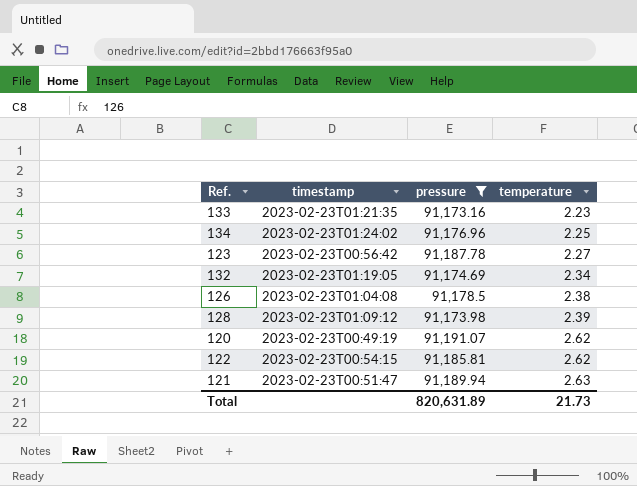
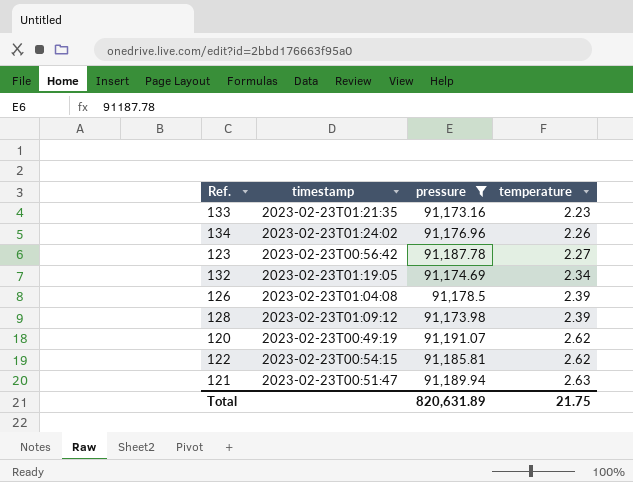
134 | temperature: 2.25 -> 2.26
126 | temperature: 2.38 -> 2.39
Total | temperature: 21.73 -> 21.75

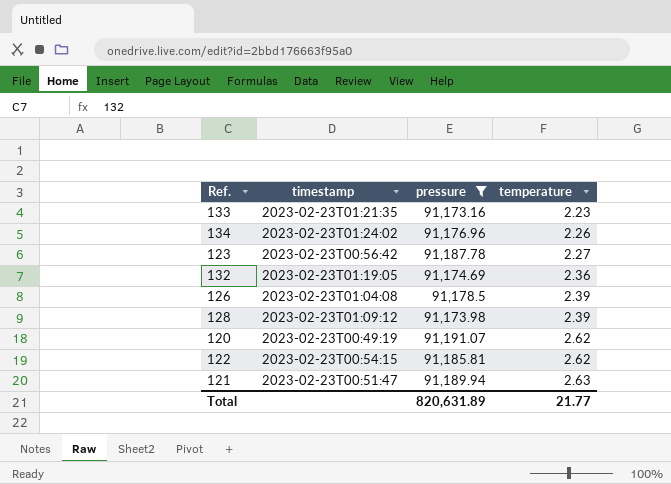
132 | temperature: 2.34 -> 2.36
Total | temperature: 21.75 -> 21.77

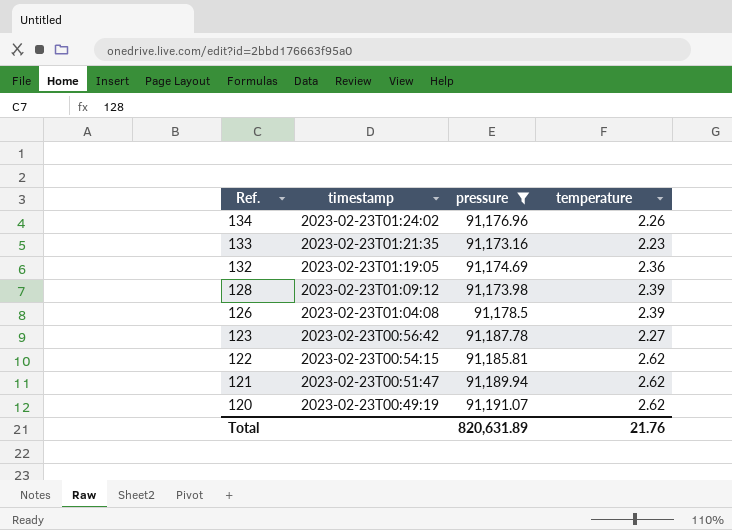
row order: temperature ascending -> Ref. descending
121 | temperature: 2.63 -> 2.62
Total | temperature: 21.77 -> 21.76

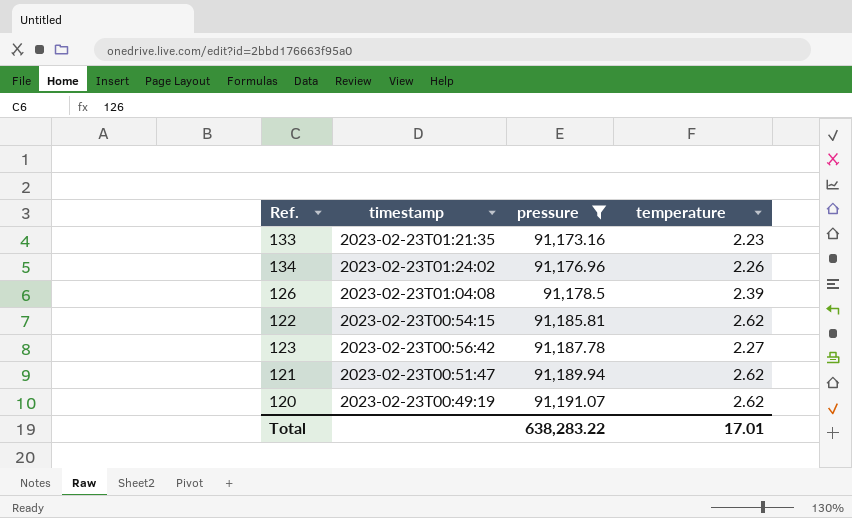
row order: Ref. descending -> pressure ascending
row 132: 2023-02-23T01:19:05 | 91,174.69 | 2.36 -> none
row 128: 2023-02-23T01:09:12 | 91,173.98 | 2.39 -> none
Total | pressure: 820,631.89 -> 638,283.22
Total | temperature: 21.76 -> 17.01

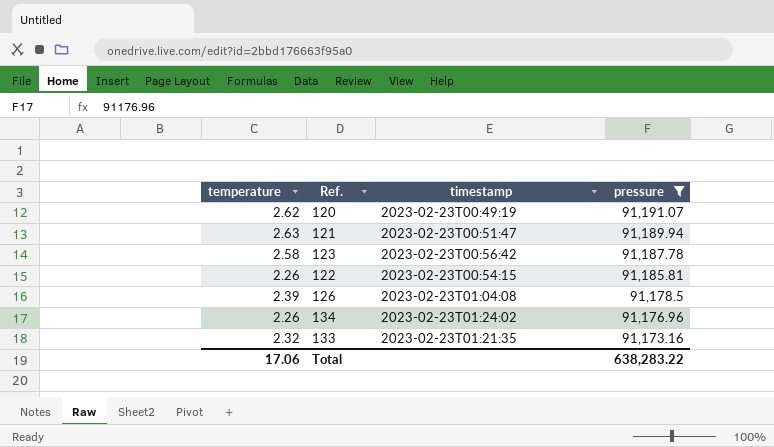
row order: pressure ascending -> pressure descending
column temperature | position: 4 -> 1
121 | temperature: 2.62 -> 2.63
123 | temperature: 2.27 -> 2.58
122 | temperature: 2.62 -> 2.26
133 | temperature: 2.23 -> 2.32
Total | temperature: 17.01 -> 17.06

